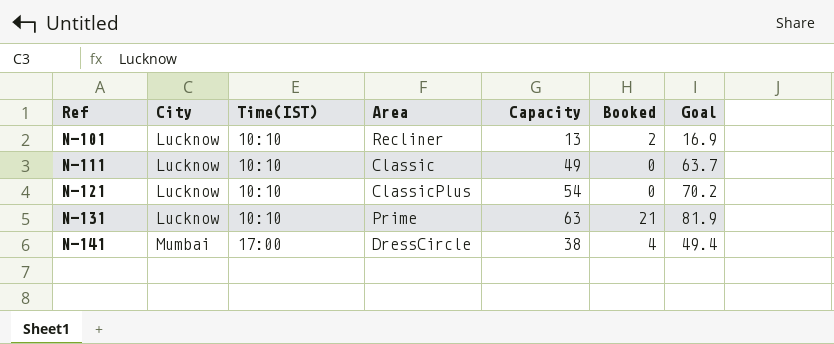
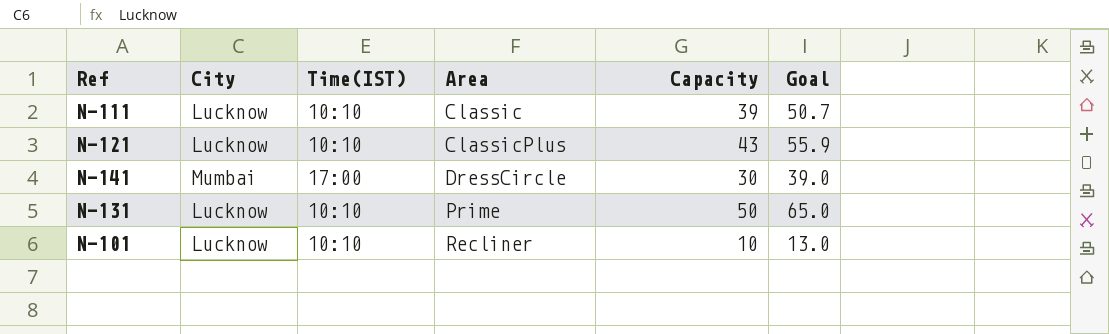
row order: Ref ascending -> Area ascending
column Booked | position: 6 -> none
N-111 | Capacity: 49 -> 39
N-111 | Goal: 63.7 -> 50.7
N-121 | Capacity: 54 -> 43
N-121 | Goal: 70.2 -> 55.9
N-141 | Capacity: 38 -> 30
N-141 | Goal: 49.4 -> 39.0
N-131 | Capacity: 63 -> 50
N-131 | Goal: 81.9 -> 65.0
N-101 | Capacity: 13 -> 10
N-101 | Goal: 16.9 -> 13.0

